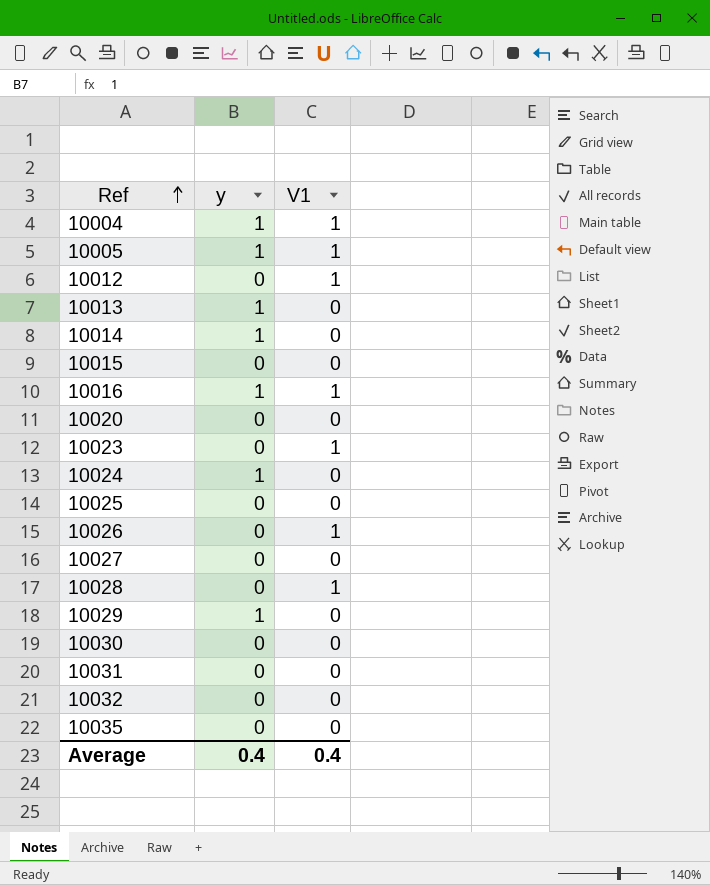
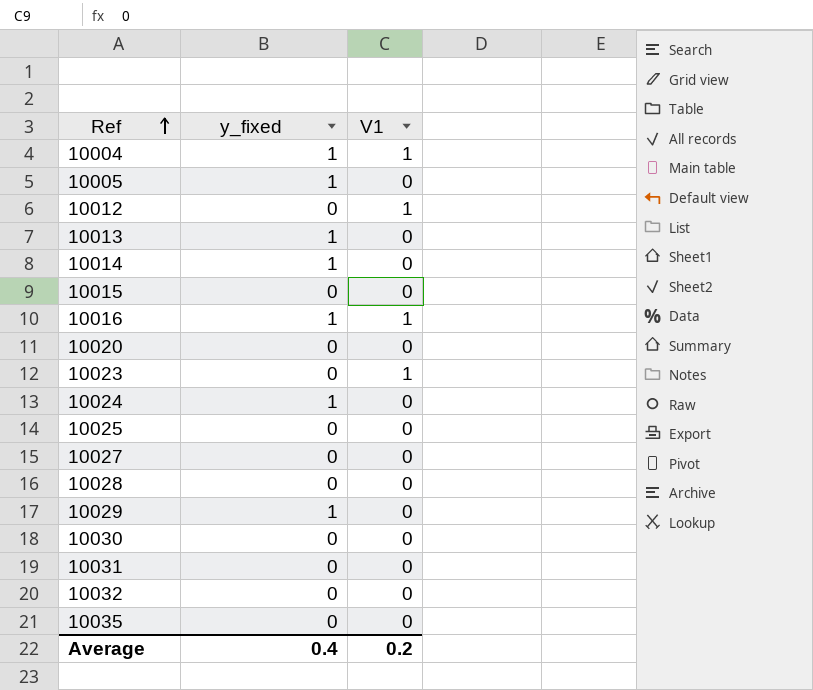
column name: y -> y_fixed
row 10026: 0 | 1 -> none
10005 | V1: 1 -> 0
10028 | V1: 1 -> 0
Average | V1: 0.4 -> 0.2

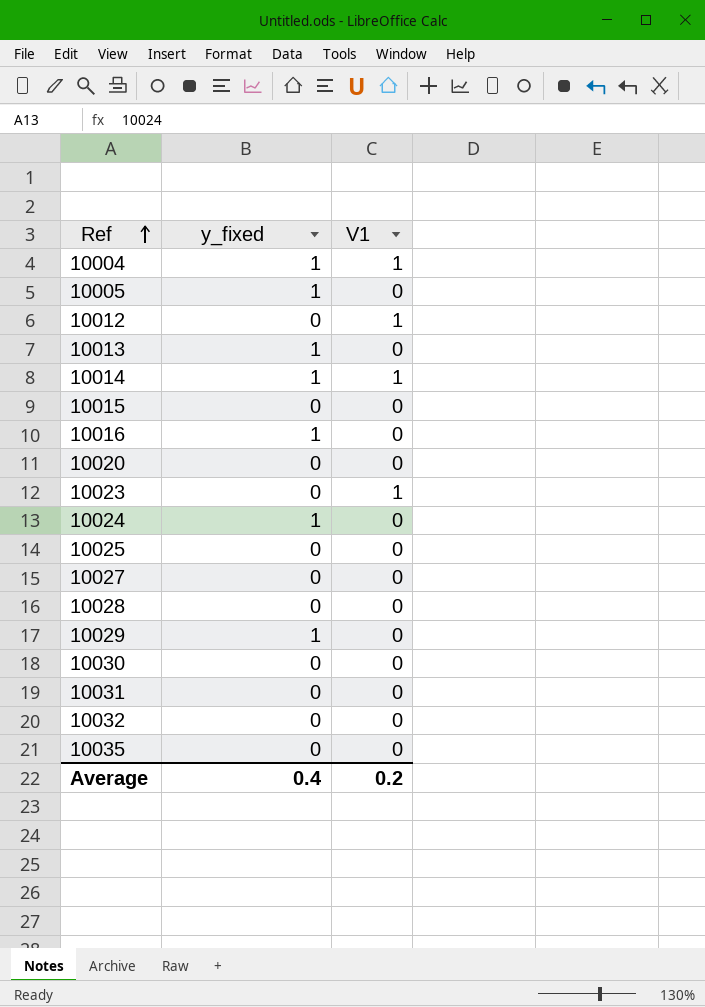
10014 | V1: 0 -> 1
10016 | V1: 1 -> 0

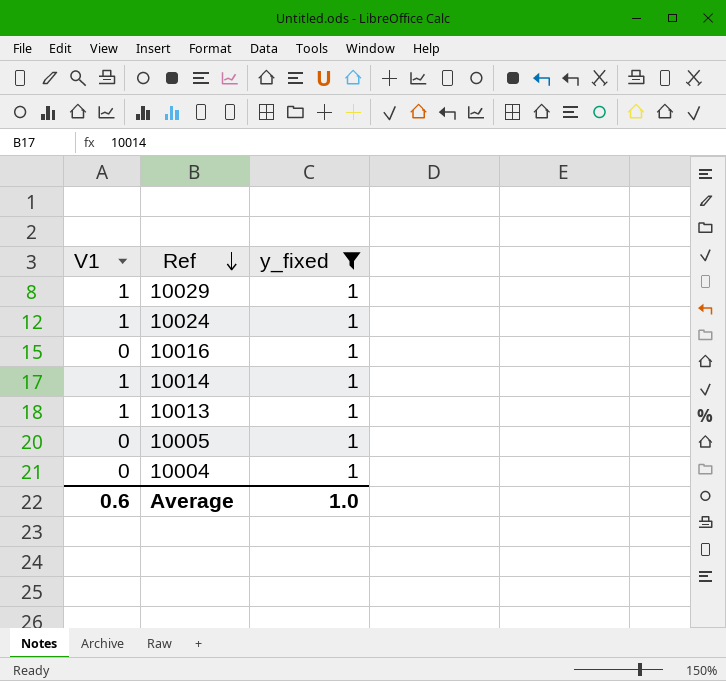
filter: none -> y_fixed = 1
row order: Ref ascending -> Ref descending
column V1 | position: 3 -> 1
10029 | V1: 0 -> 1
10024 | V1: 0 -> 1
10013 | V1: 0 -> 1
10004 | V1: 1 -> 0
Average | V1: 0.2 -> 0.6
Average | y_fixed: 0.4 -> 1.0

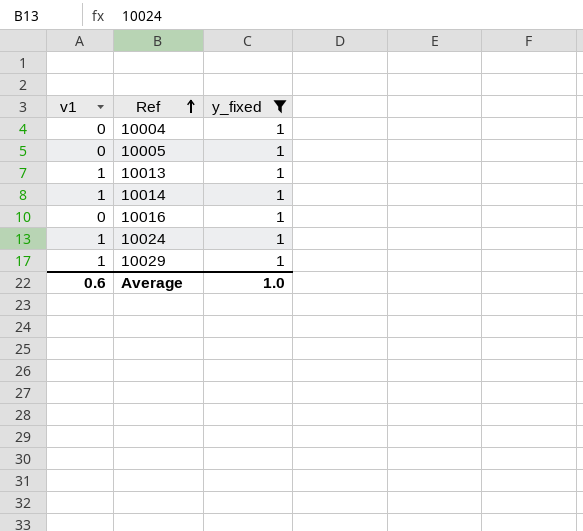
row order: Ref descending -> Ref ascending
column name: V1 -> v1

